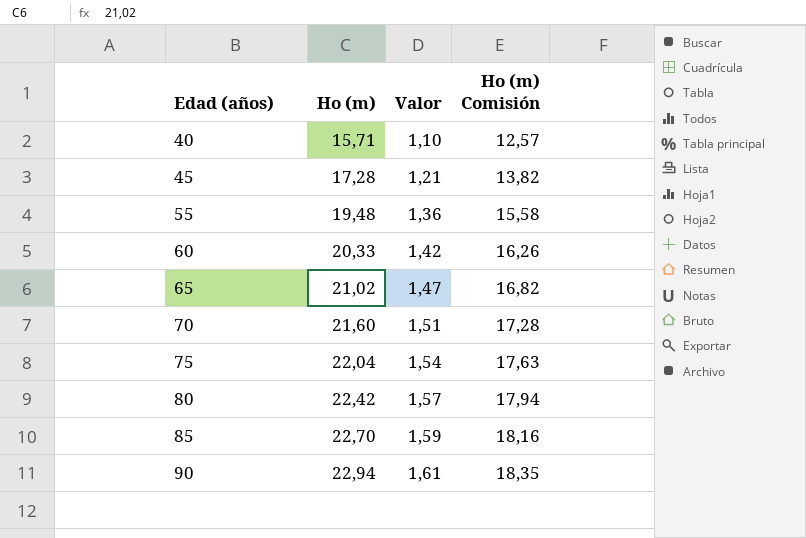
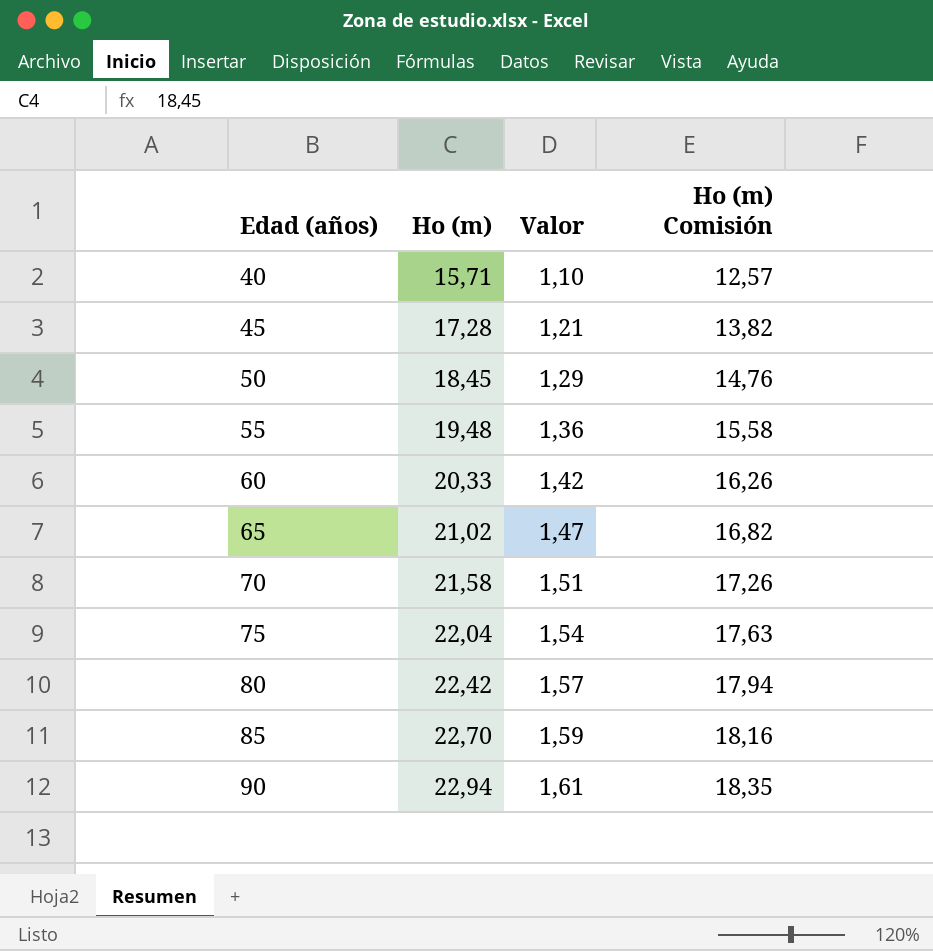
row 50: none -> 18,45 | 1,29 | 14,76
70 | Ho (m): 21,60 -> 21,58
70 | Ho (m) Comisión: 17,28 -> 17,26

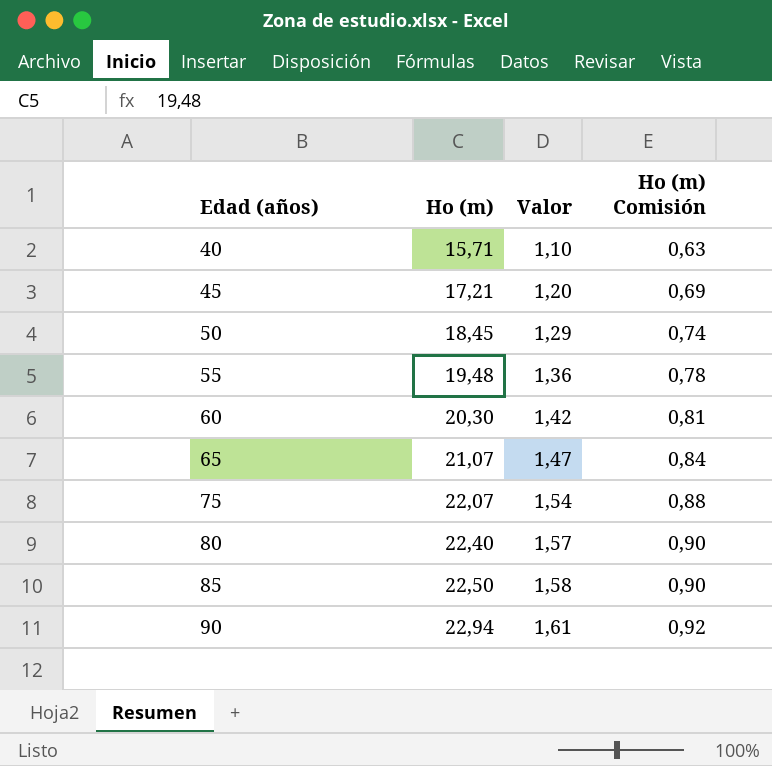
column Ho (m) Comisión | formula: [Ho (m)] * 0,8 -> [Ho (m)] * 0,04
row 70: 21,58 | 1,51 | 17,26 -> none
45 | Ho (m): 17,28 -> 17,21
45 | Valor: 1,21 -> 1,20
60 | Ho (m): 20,33 -> 20,30
65 | Ho (m): 21,02 -> 21,07
75 | Ho (m): 22,04 -> 22,07
80 | Ho (m): 22,42 -> 22,40
85 | Ho (m): 22,70 -> 22,50
85 | Valor: 1,59 -> 1,58

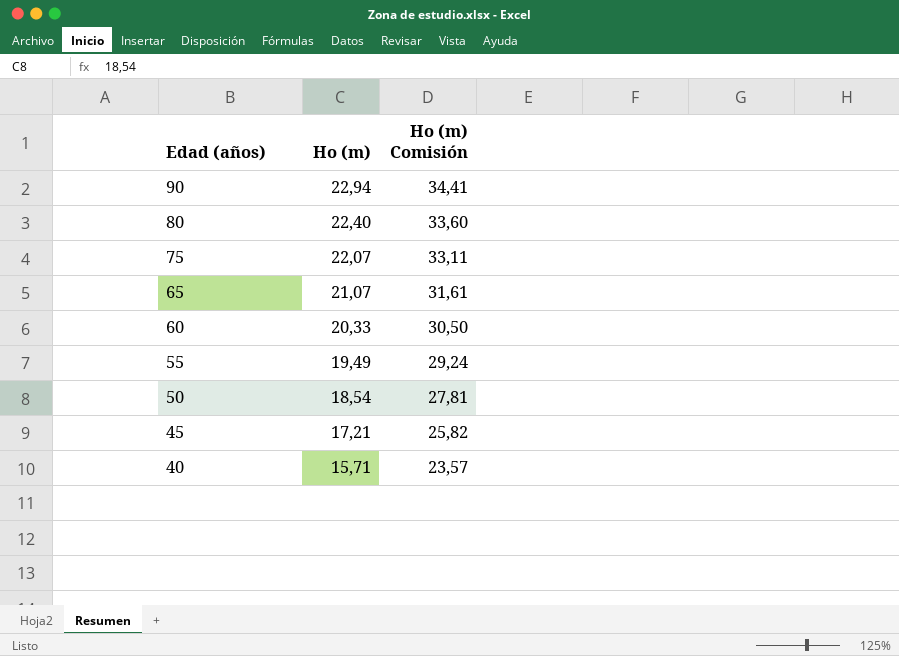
row order: Edad (años) ascending -> Edad (años) descending
column Valor | formula: [Ho (m)] * 0,07 -> none
column Ho (m) Comisión | formula: [Ho (m)] * 0,04 -> [Ho (m)] * 1,5
row 85: 22,50 | 1,58 | 0,90 -> none
60 | Ho (m): 20,30 -> 20,33
55 | Ho (m): 19,48 -> 19,49
50 | Ho (m): 18,45 -> 18,54

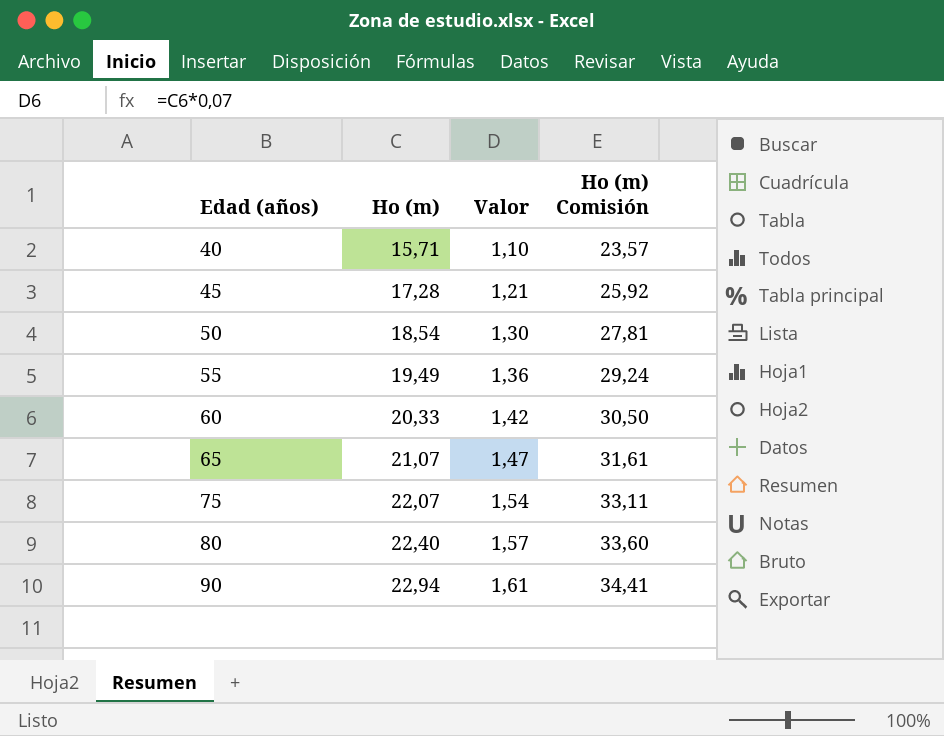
row order: Edad (años) descending -> Edad (años) ascending
column Valor | formula: none -> [Ho (m)] * 0,07
45 | Ho (m): 17,21 -> 17,28
45 | Ho (m) Comisión: 25,82 -> 25,92

